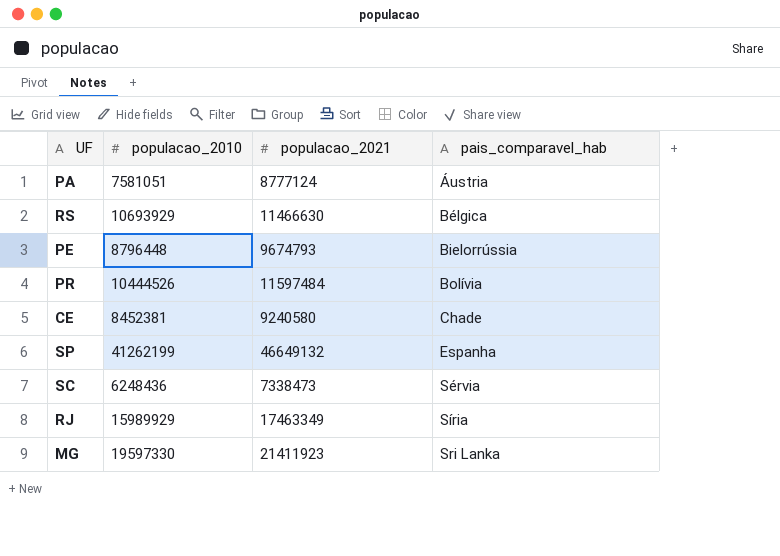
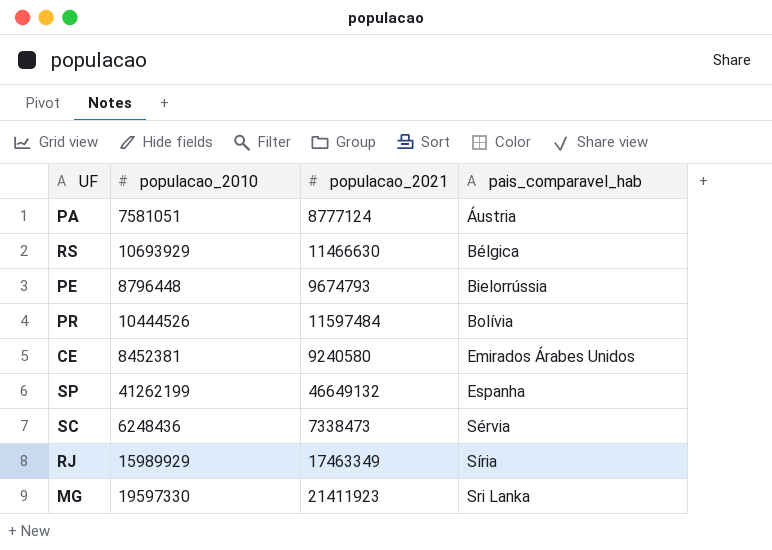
CE | pais_comparavel_hab: Chade -> Emirados Árabes Unidos

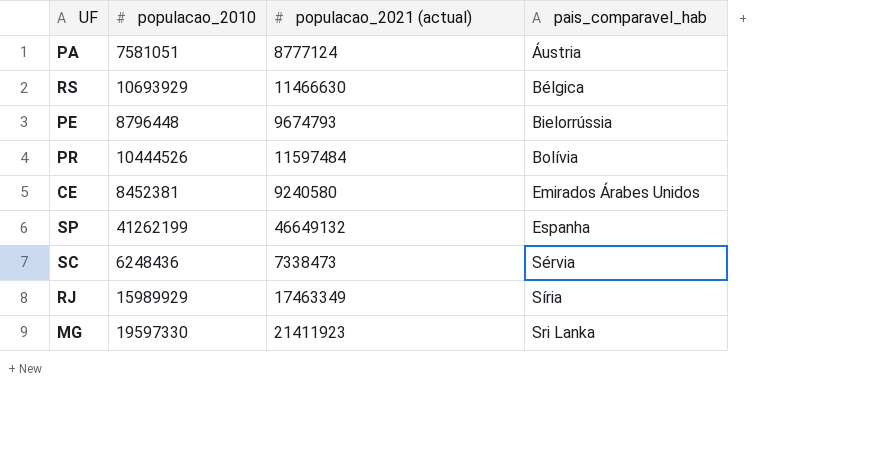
column name: populacao_2021 -> populacao_2021 (actual)

